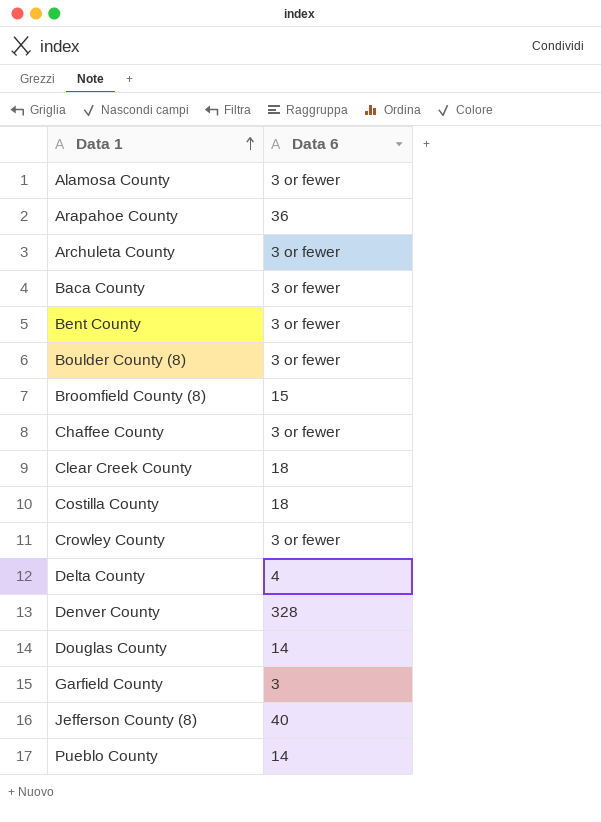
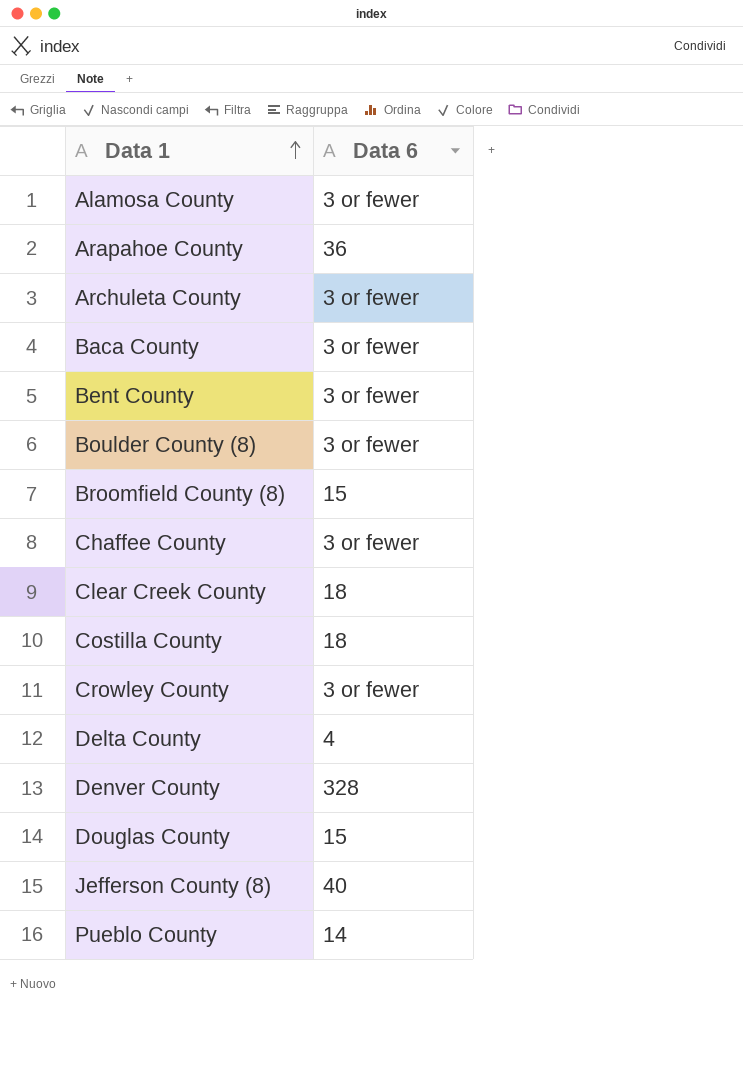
row Garfield County: 3 -> none
Douglas County | Data 6: 14 -> 15

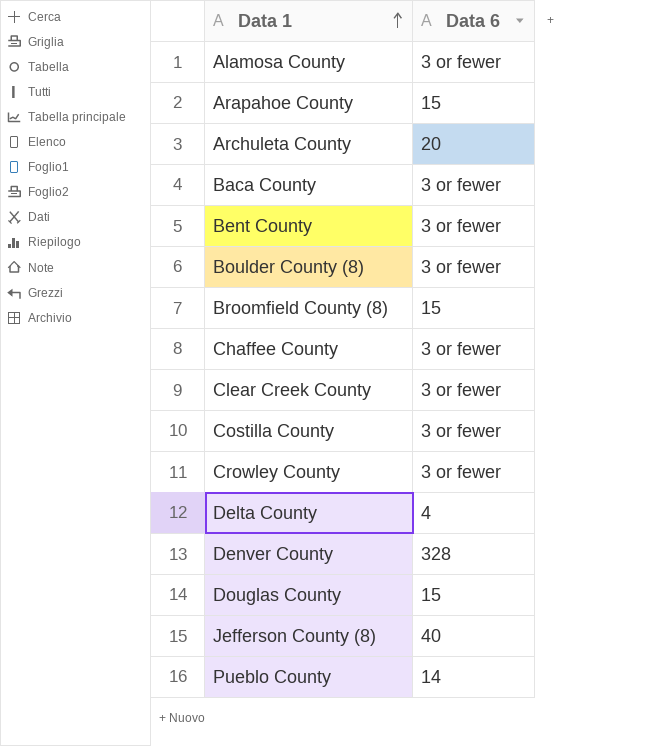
Arapahoe County | Data 6: 36 -> 15
Archuleta County | Data 6: 3 or fewer -> 20
Clear Creek County | Data 6: 18 -> 3 or fewer
Costilla County | Data 6: 18 -> 3 or fewer

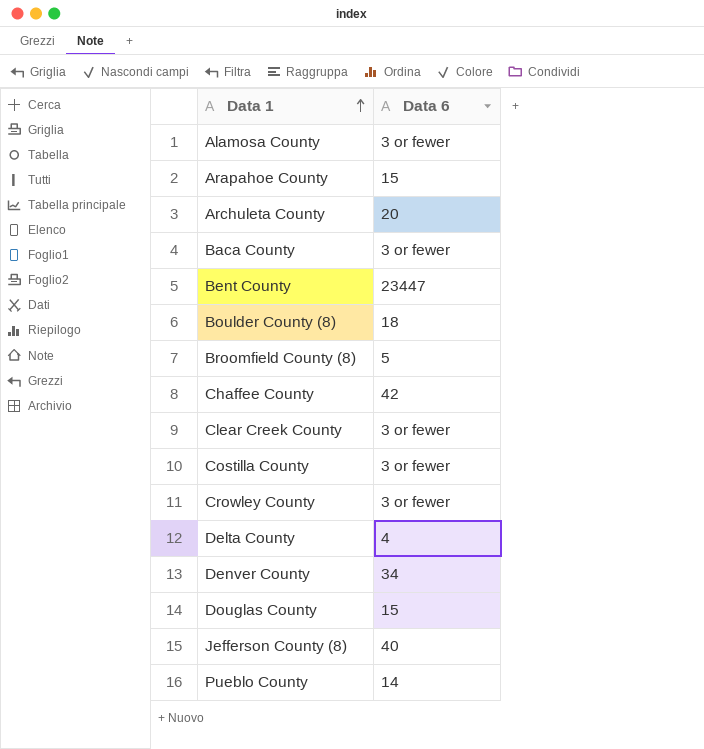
Bent County | Data 6: 3 or fewer -> 23447
Boulder County (8) | Data 6: 3 or fewer -> 18
Broomfield County (8) | Data 6: 15 -> 5
Chaffee County | Data 6: 3 or fewer -> 42
Denver County | Data 6: 328 -> 34

